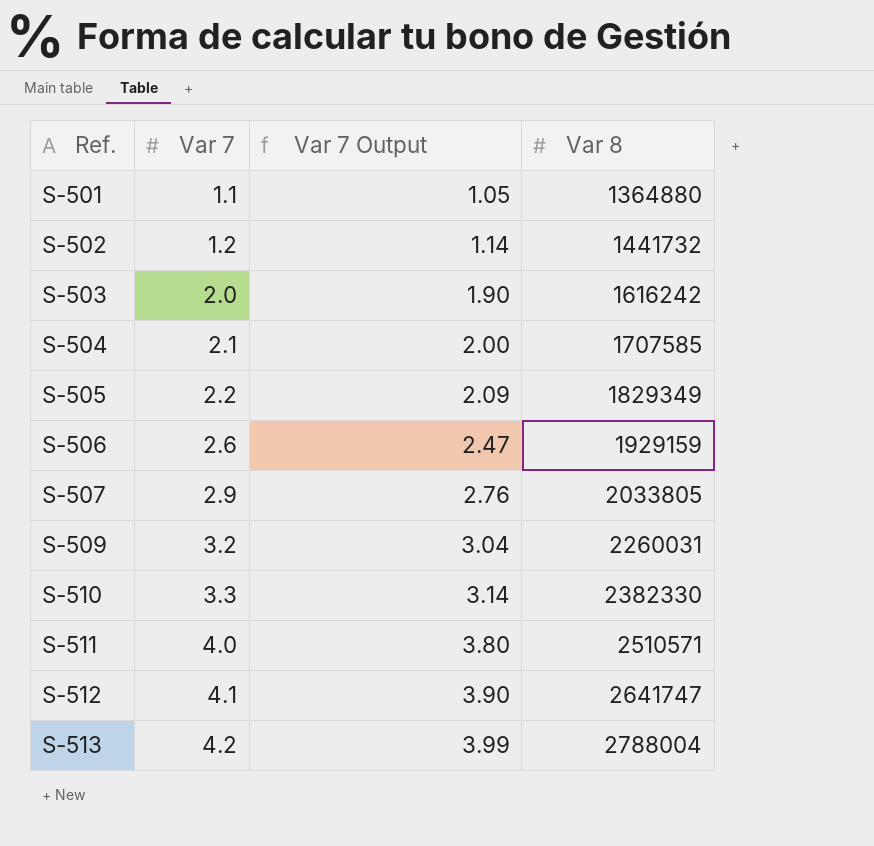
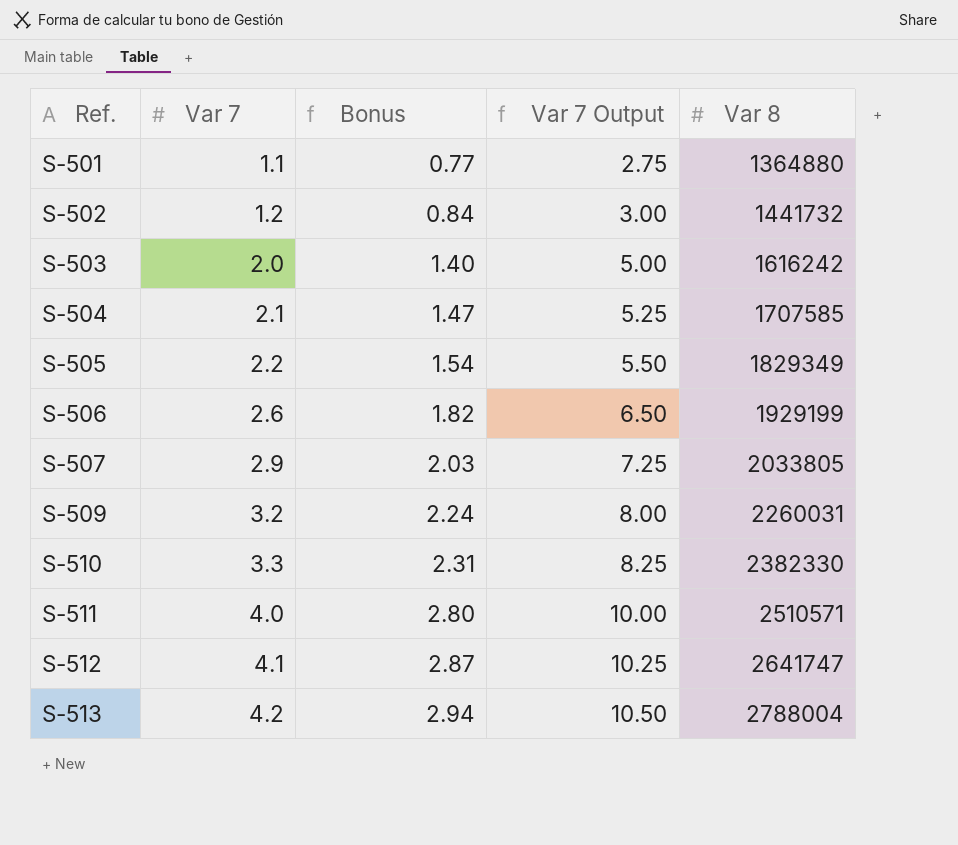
column Bonus | formula: none -> [Var 7] * 0.7
column Var 7 Output | formula: [Var 7] * 0.95 -> [Var 7] * 2.5
S-506 | Var 8: 1929159 -> 1929199

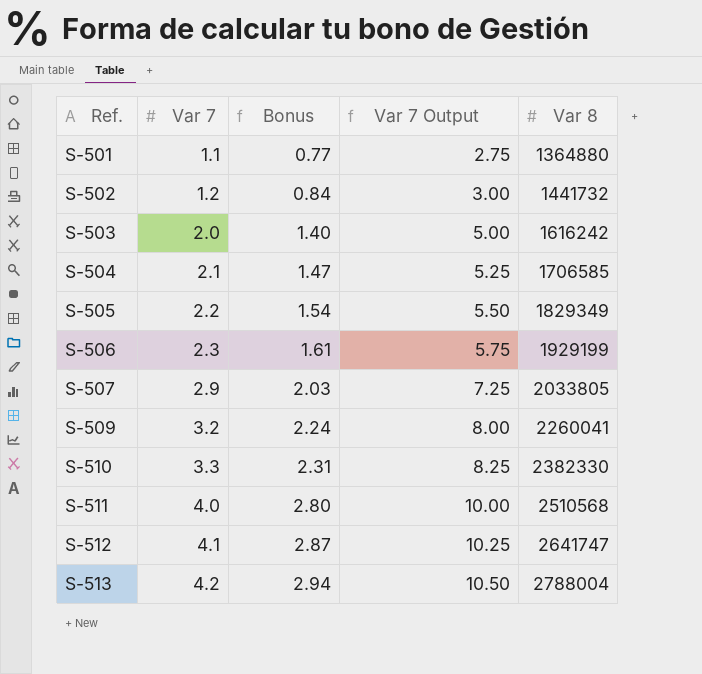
S-504 | Var 8: 1707585 -> 1706585
S-506 | Var 7: 2.6 -> 2.3
S-506 | Bonus: 1.82 -> 1.61
S-506 | Var 7 Output: 6.50 -> 5.75
S-509 | Var 8: 2260031 -> 2260041
S-511 | Var 8: 2510571 -> 2510568

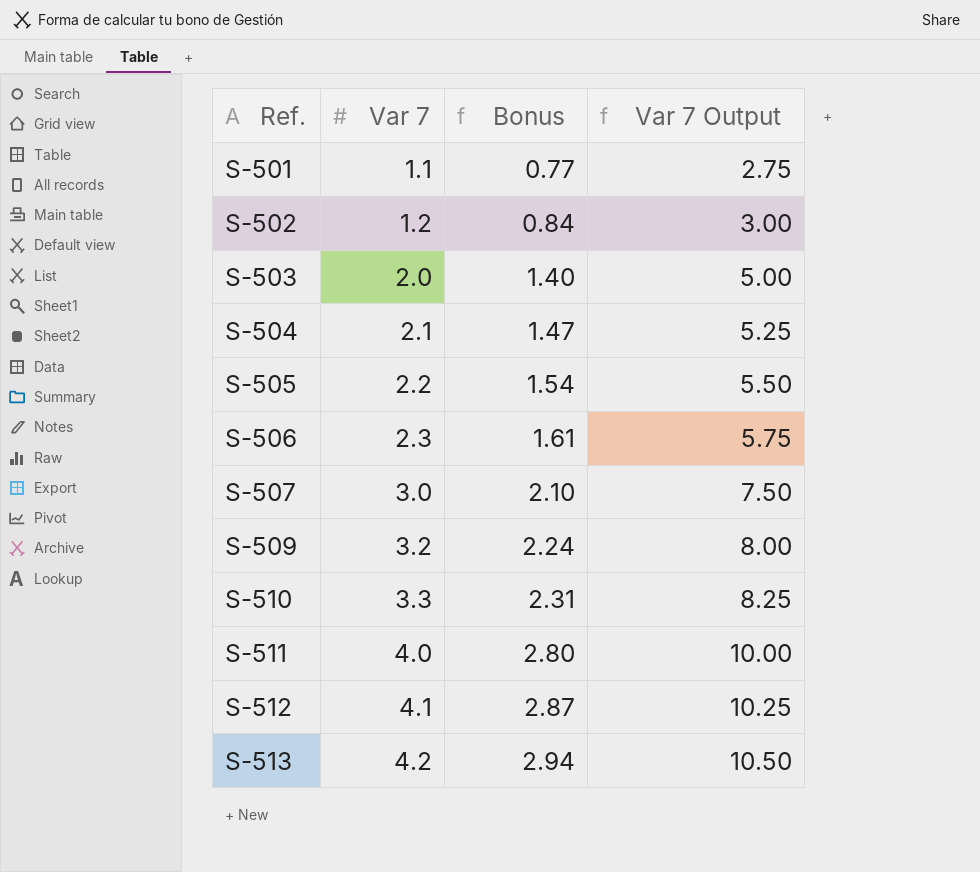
column Var 8 | position: 5 -> none
S-507 | Var 7: 2.9 -> 3.0
S-507 | Bonus: 2.03 -> 2.10
S-507 | Var 7 Output: 7.25 -> 7.50

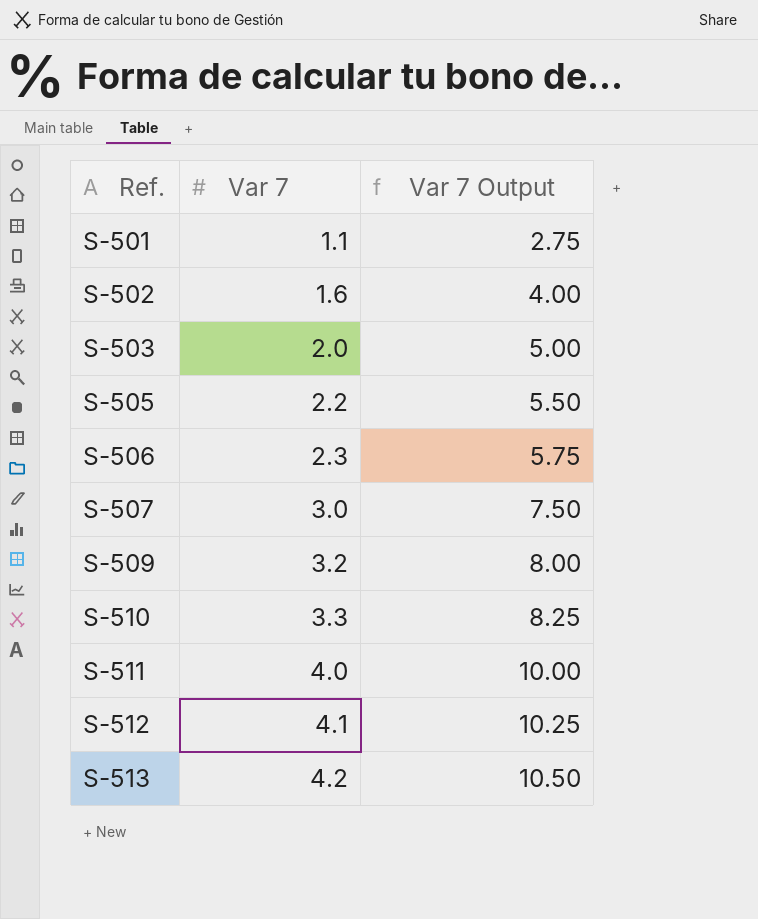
column Bonus | formula: [Var 7] * 0.7 -> none
row S-504: 2.1 | 1.47 | 5.25 -> none
S-502 | Var 7: 1.2 -> 1.6
S-502 | Var 7 Output: 3.00 -> 4.00

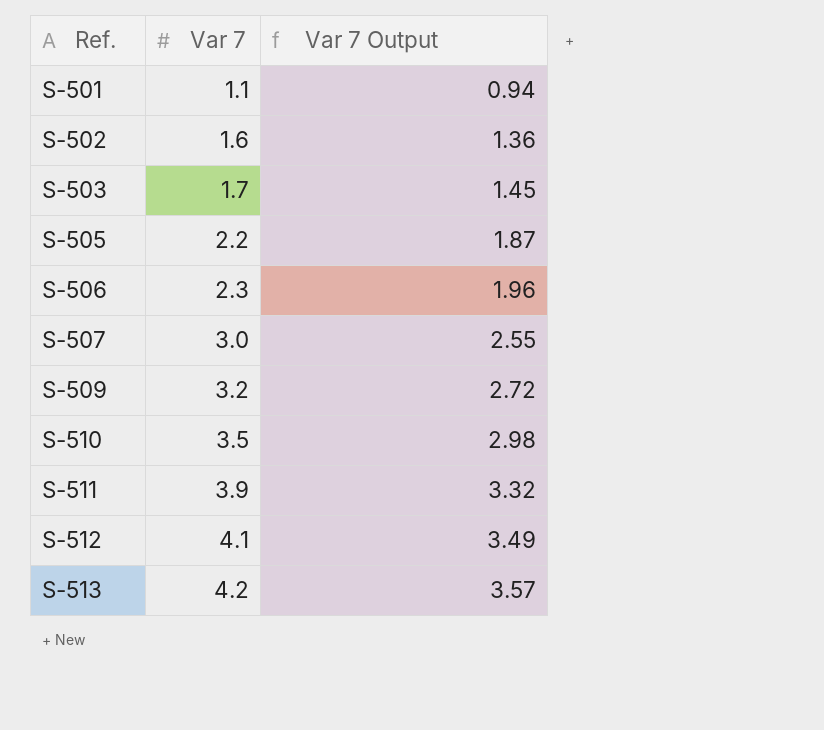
column Var 7 Output | formula: [Var 7] * 2.5 -> [Var 7] * 0.85
S-503 | Var 7: 2.0 -> 1.7
S-510 | Var 7: 3.3 -> 3.5
S-511 | Var 7: 4.0 -> 3.9

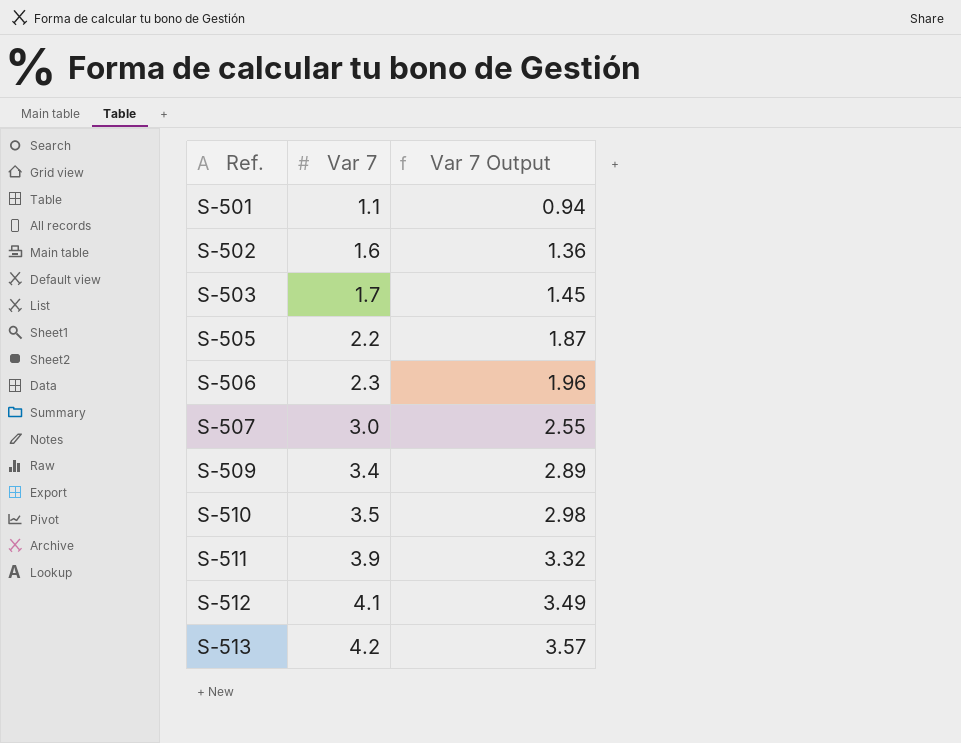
S-509 | Var 7: 3.2 -> 3.4
S-509 | Var 7 Output: 2.72 -> 2.89

